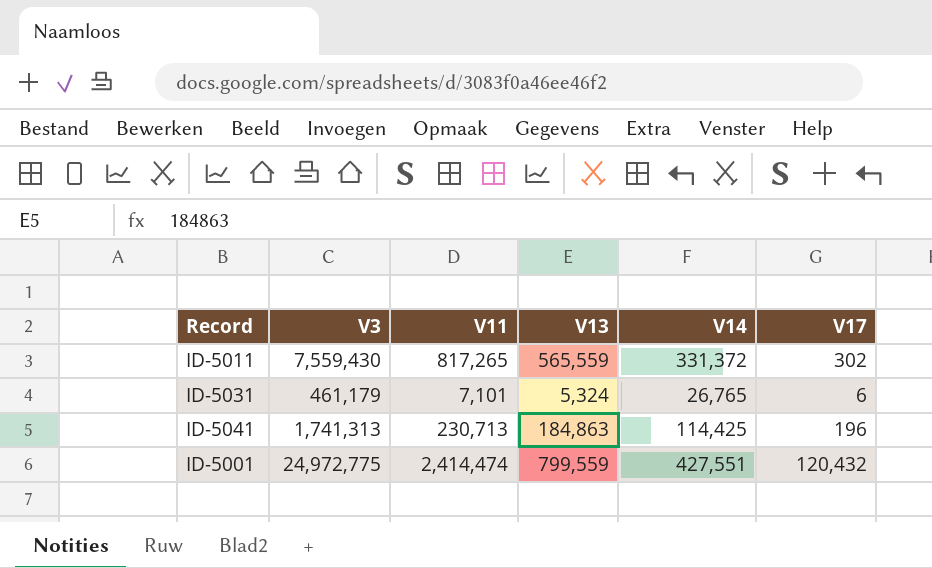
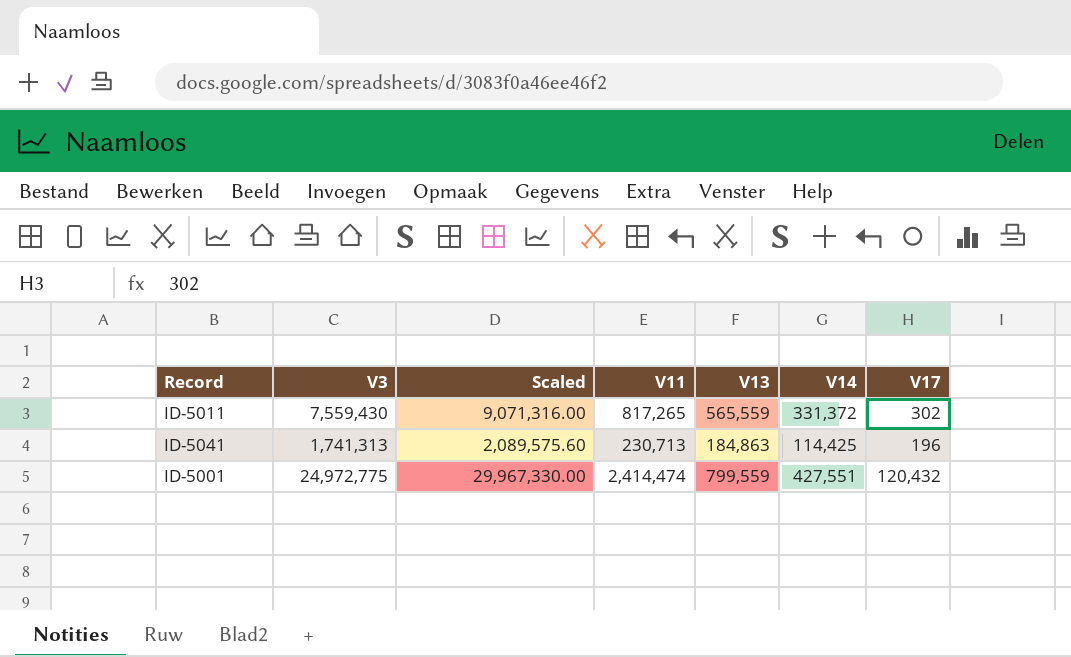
column Scaled | formula: none -> [V3] * 1.2
row ID-5031: 461,179 | 7,101 | 5,324 | 26,765 | 6 -> none

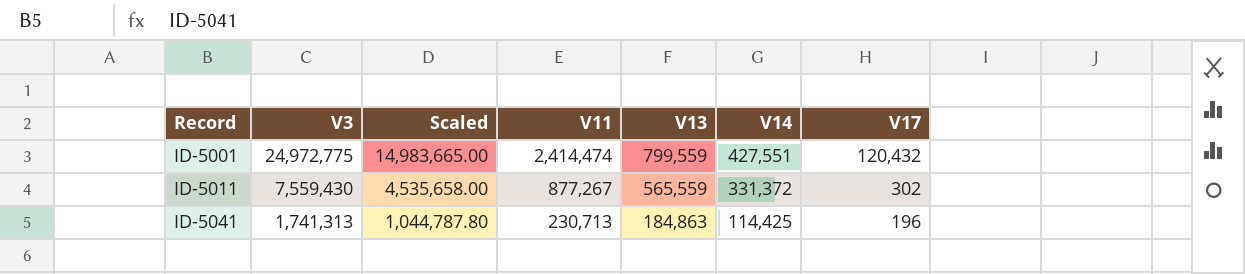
row order: none -> Record ascending
column Scaled | formula: [V3] * 1.2 -> [V3] * 0.6
ID-5011 | V11: 817,265 -> 877,267

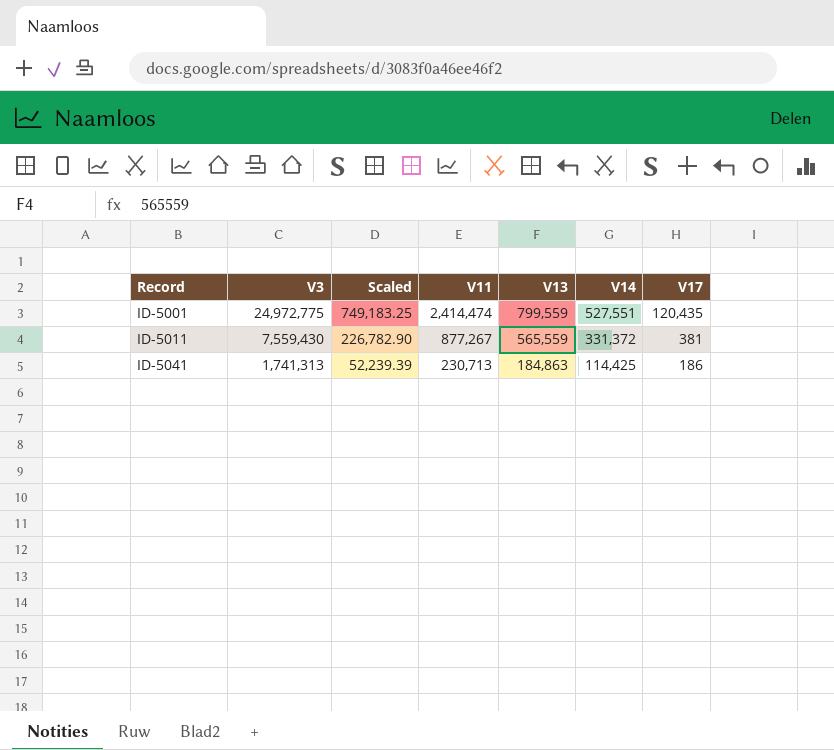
column Scaled | formula: [V3] * 0.6 -> [V3] * 0.03
ID-5001 | V14: 427,551 -> 527,551
ID-5001 | V17: 120,432 -> 120,435
ID-5011 | V17: 302 -> 381
ID-5041 | V17: 196 -> 186

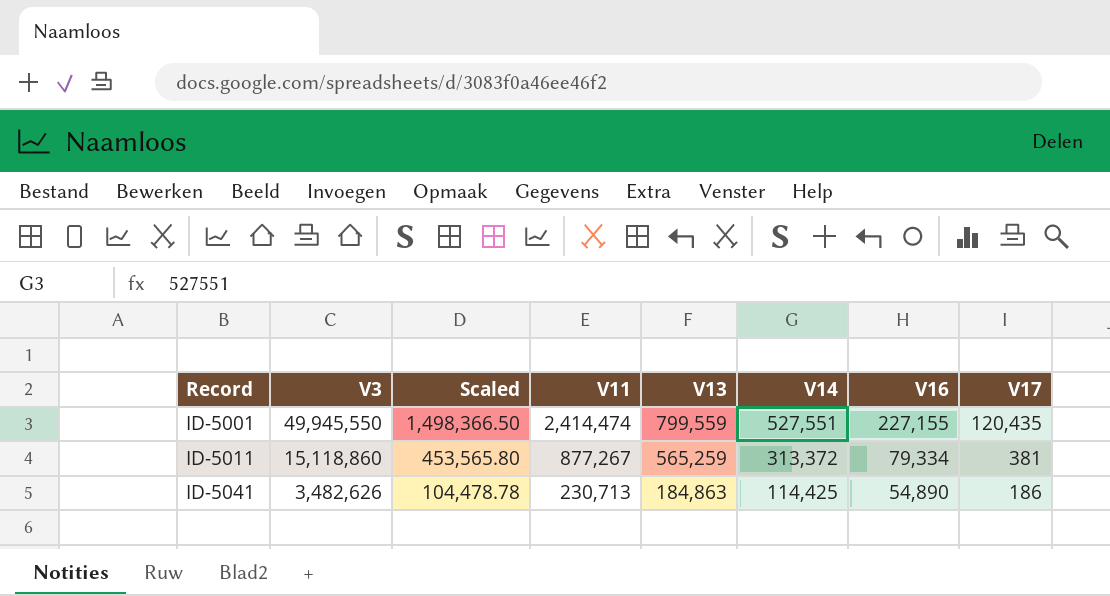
column V16 | position: none -> 7
ID-5001 | V3: 24,972,775 -> 49,945,550
ID-5001 | Scaled: 749,183.25 -> 1,498,366.50
ID-5011 | V3: 7,559,430 -> 15,118,860
ID-5011 | Scaled: 226,782.90 -> 453,565.80
ID-5011 | V13: 565,559 -> 565,259
ID-5011 | V14: 331,372 -> 313,372
ID-5041 | V3: 1,741,313 -> 3,482,626
ID-5041 | Scaled: 52,239.39 -> 104,478.78

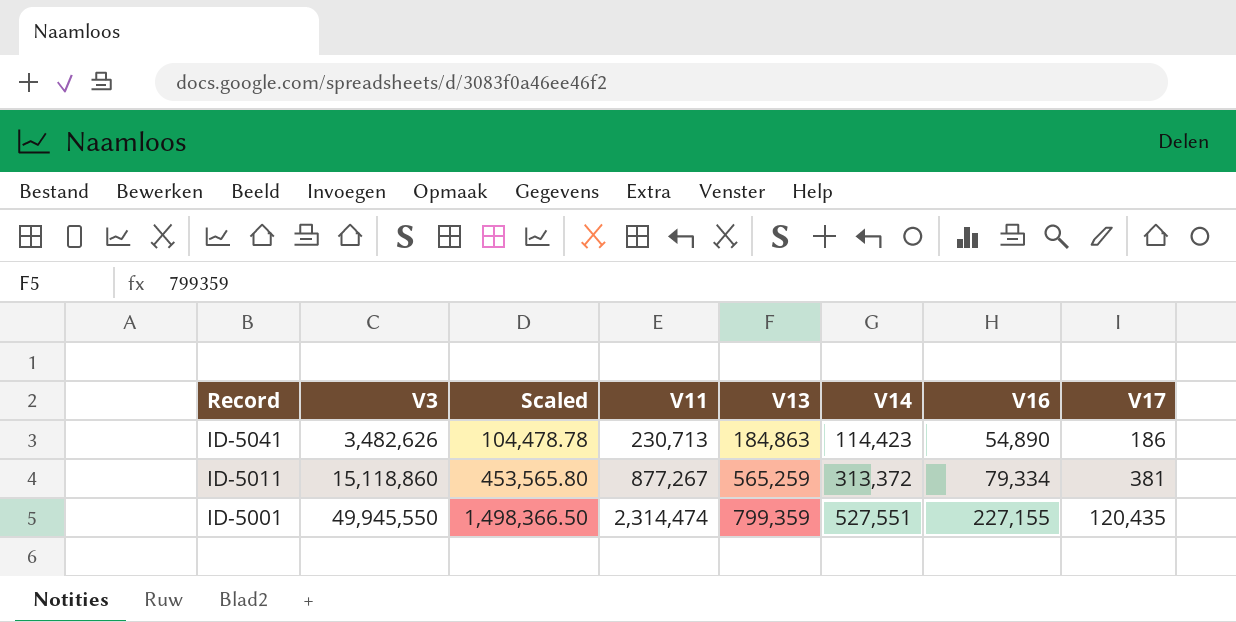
row order: Record ascending -> Record descending
ID-5041 | V14: 114,425 -> 114,423
ID-5001 | V11: 2,414,474 -> 2,314,474
ID-5001 | V13: 799,559 -> 799,359

